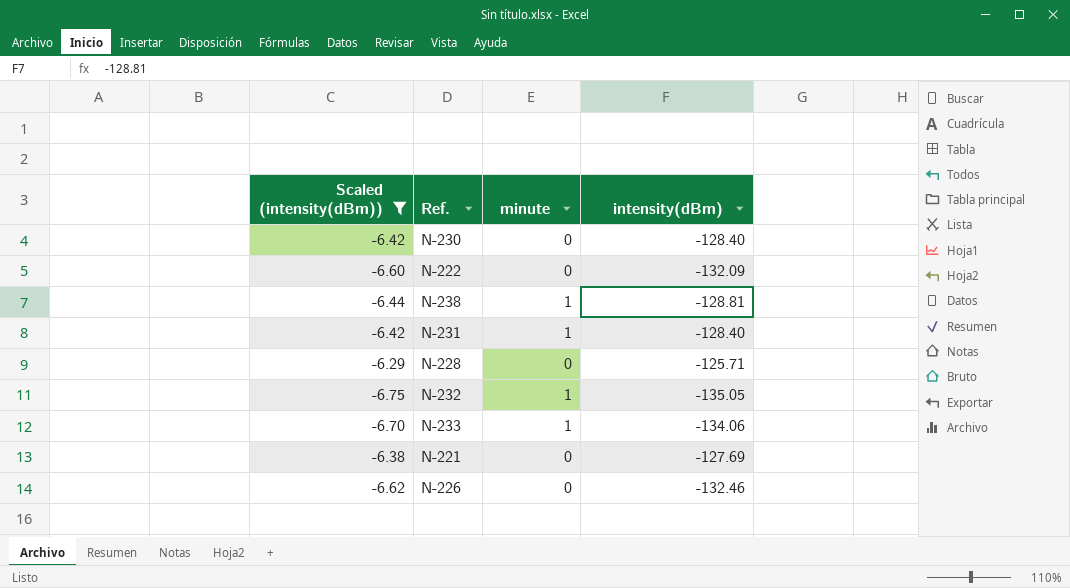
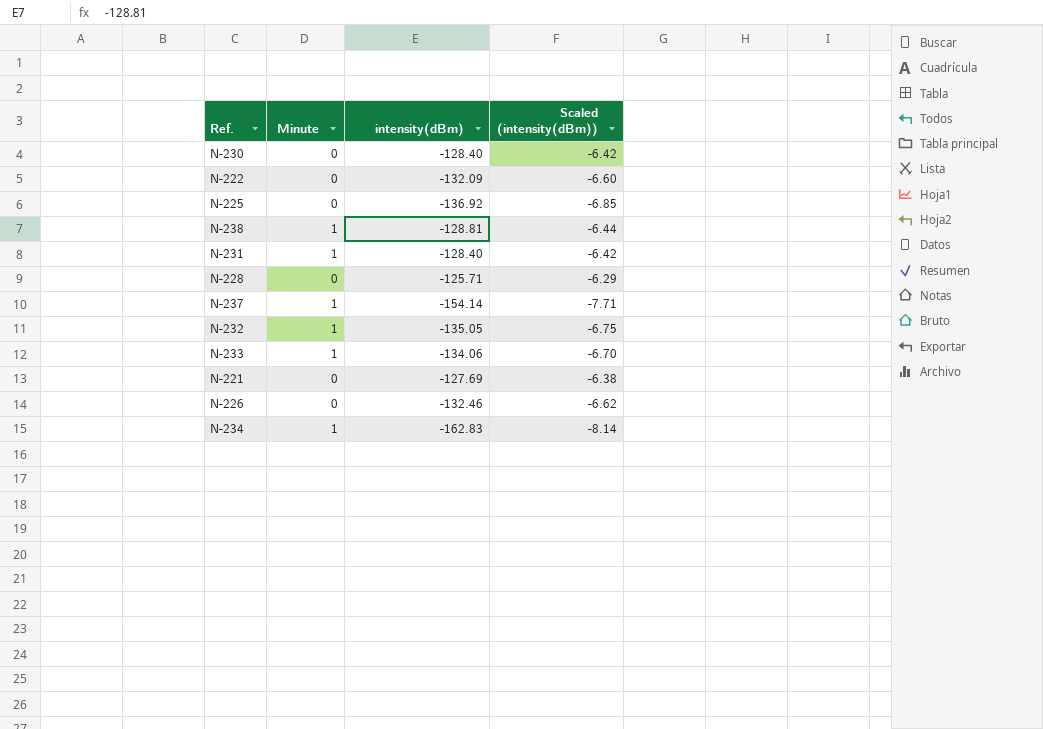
filter: Scaled (intensity(dBm)) >= -6.75 -> none
column name: minute -> Minute
column Scaled (intensity(dBm)) | position: 1 -> 4

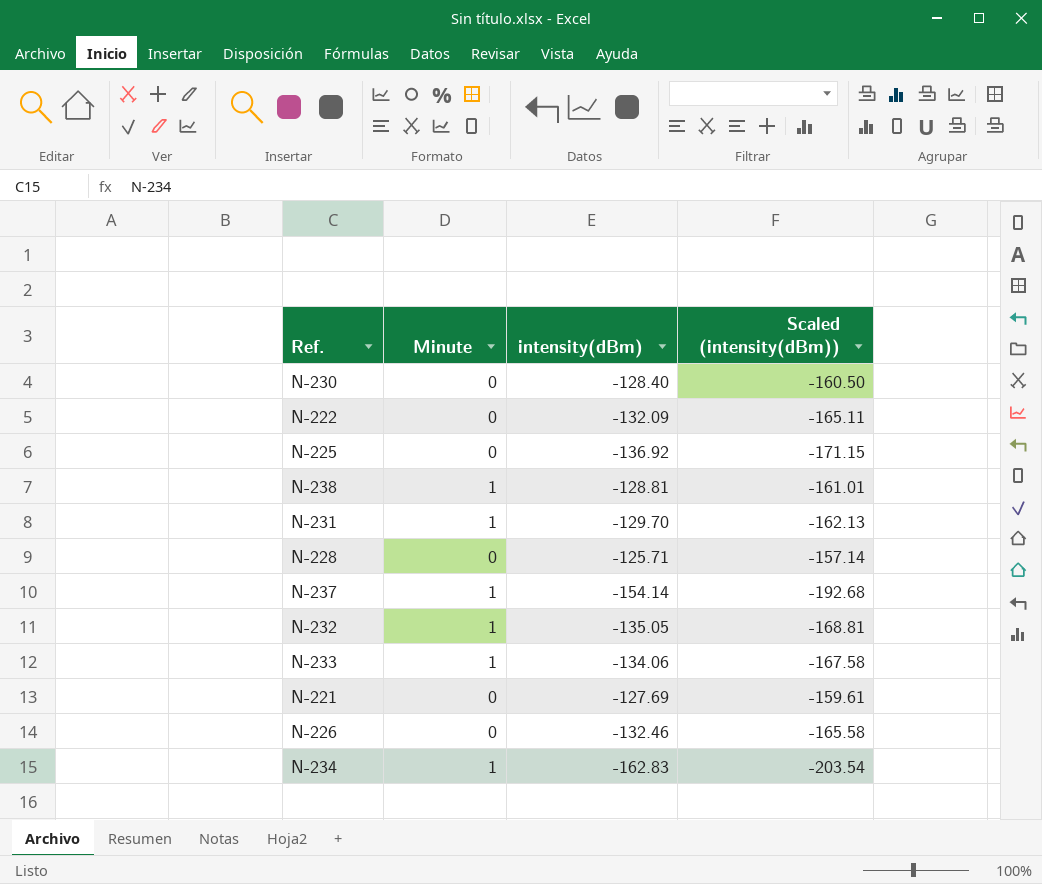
column Scaled (intensity(dBm)) | formula: [intensity(dBm)] * 0.05 -> [intensity(dBm)] * 1.25
N-231 | intensity(dBm): -128.40 -> -129.70

